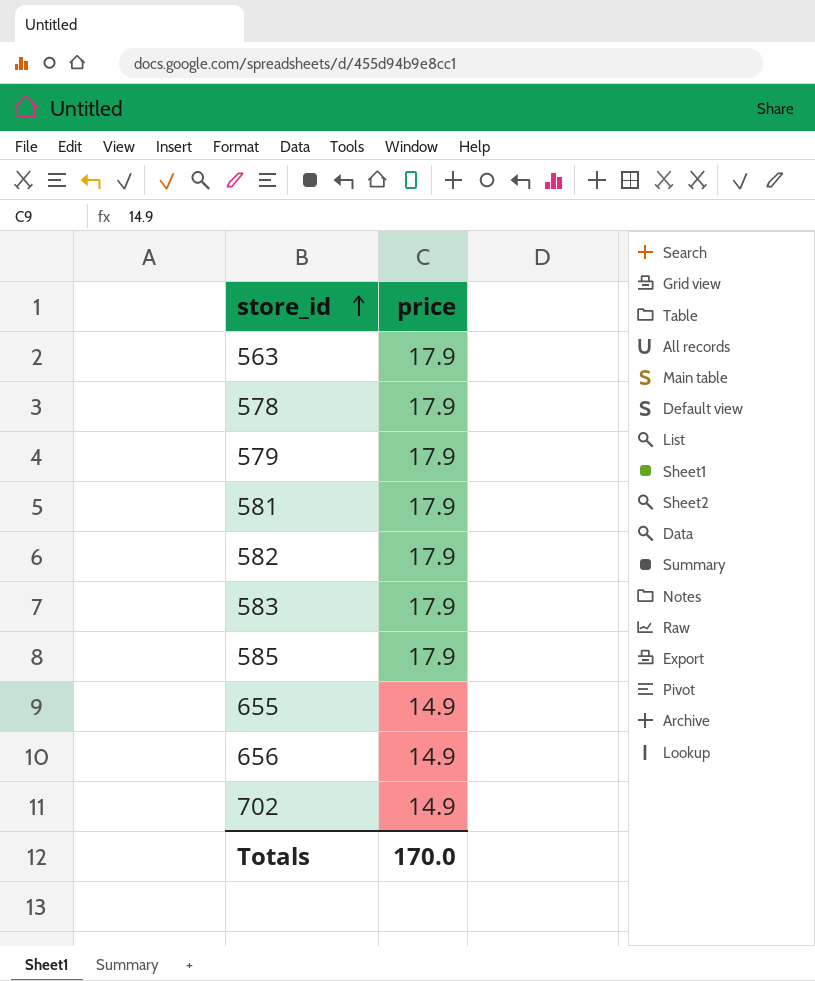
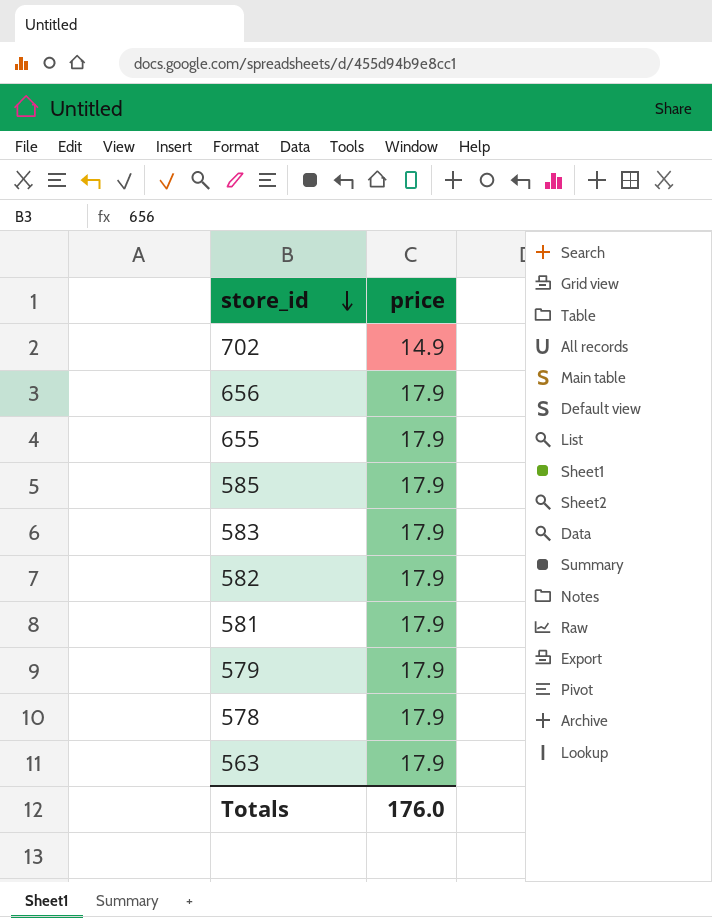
row order: store_id ascending -> store_id descending
656 | price: 14.9 -> 17.9
655 | price: 14.9 -> 17.9
Totals | price: 170.0 -> 176.0

